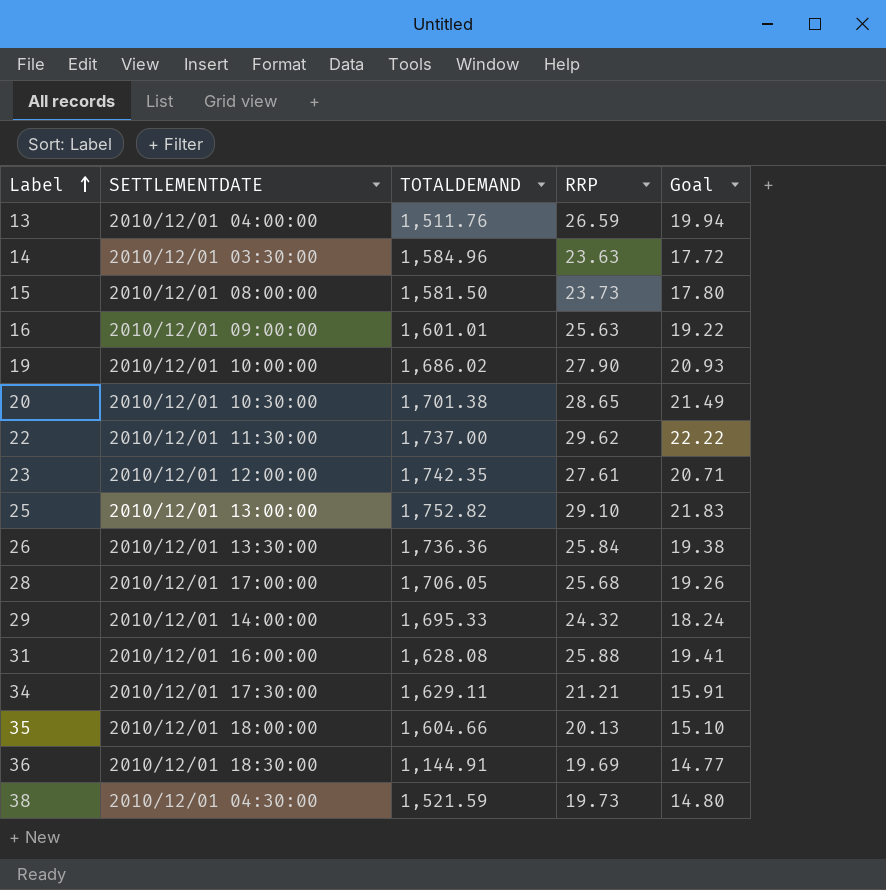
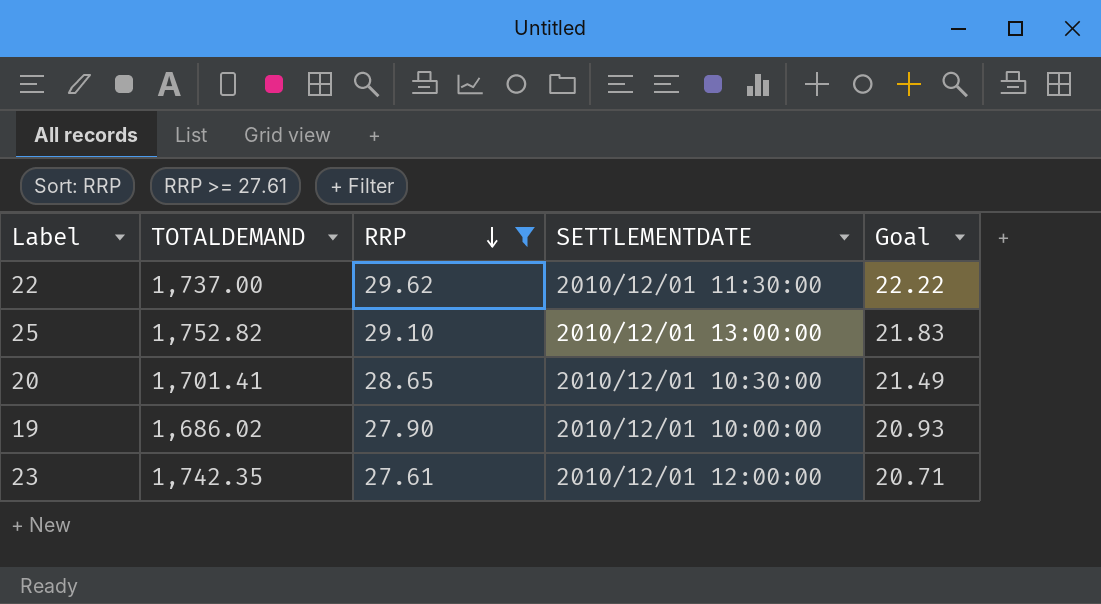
filter: none -> RRP >= 27.61
row order: Label ascending -> RRP descending
column SETTLEMENTDATE | position: 2 -> 4
20 | TOTALDEMAND: 1,701.38 -> 1,701.41

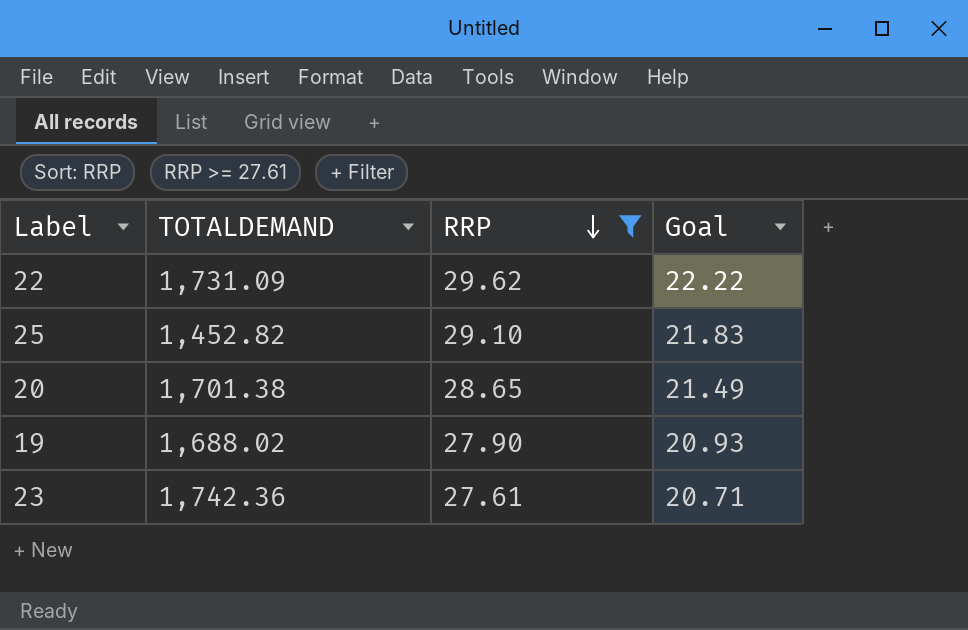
column SETTLEMENTDATE | position: 4 -> none
22 | TOTALDEMAND: 1,737.00 -> 1,731.09
25 | TOTALDEMAND: 1,752.82 -> 1,452.82
20 | TOTALDEMAND: 1,701.41 -> 1,701.38
19 | TOTALDEMAND: 1,686.02 -> 1,688.02
23 | TOTALDEMAND: 1,742.35 -> 1,742.36

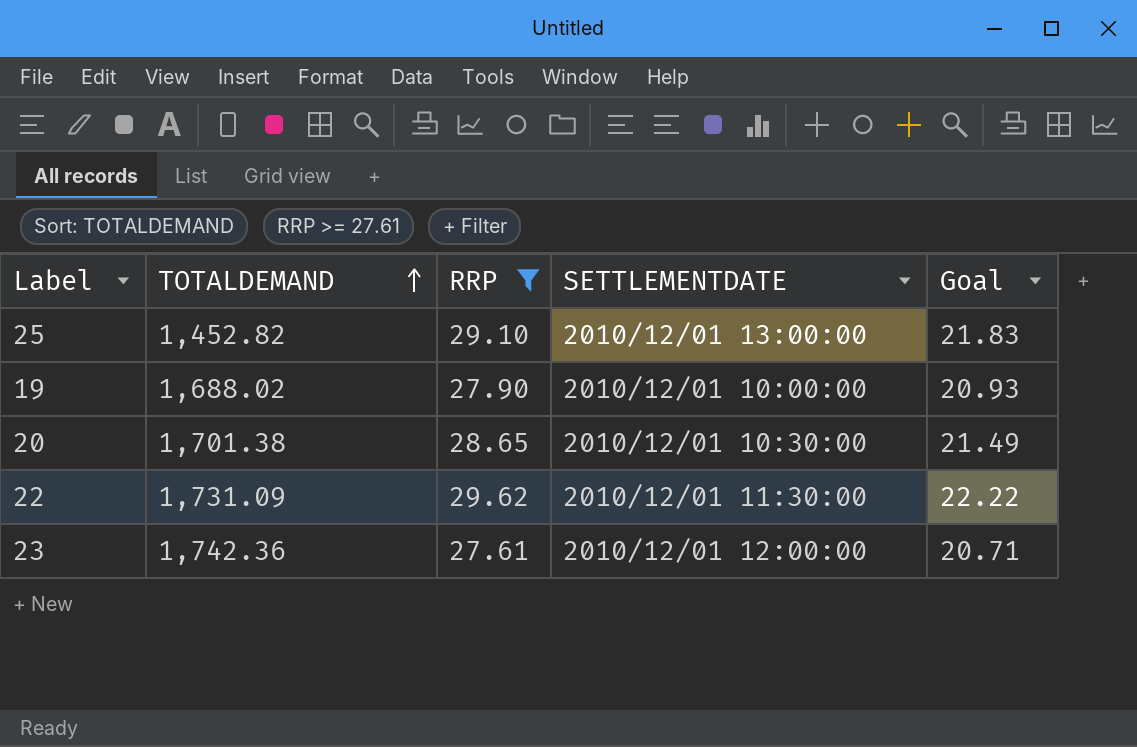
row order: RRP descending -> TOTALDEMAND ascending
column SETTLEMENTDATE | position: none -> 4

